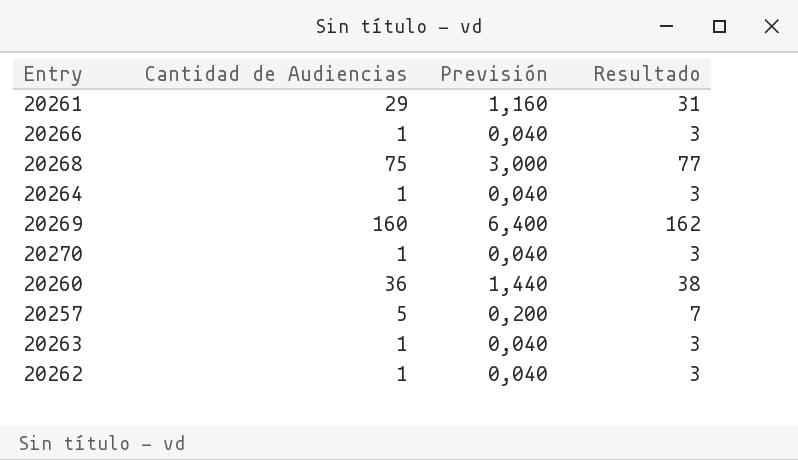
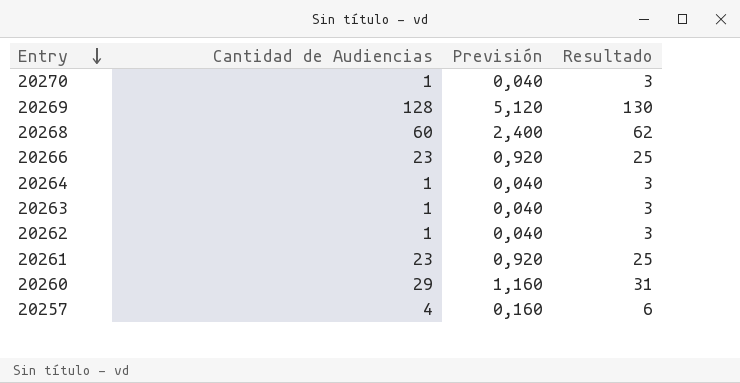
row order: none -> Entry descending
20269 | Cantidad de Audiencias: 160 -> 128
20269 | Previsión: 6,400 -> 5,120
20269 | Resultado: 162 -> 130
20268 | Cantidad de Audiencias: 75 -> 60
20268 | Previsión: 3,000 -> 2,400
20268 | Resultado: 77 -> 62
20266 | Cantidad de Audiencias: 1 -> 23
20266 | Previsión: 0,040 -> 0,920
20266 | Resultado: 3 -> 25
20261 | Cantidad de Audiencias: 29 -> 23
20261 | Previsión: 1,160 -> 0,920
20261 | Resultado: 31 -> 25
20260 | Cantidad de Audiencias: 36 -> 29
20260 | Previsión: 1,440 -> 1,160
20260 | Resultado: 38 -> 31
20257 | Cantidad de Audiencias: 5 -> 4
20257 | Previsión: 0,200 -> 0,160
20257 | Resultado: 7 -> 6

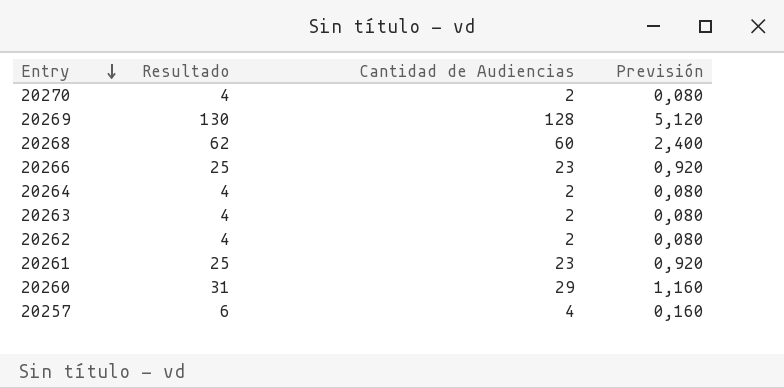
column Resultado | position: 4 -> 2
20270 | Resultado: 3 -> 4
20270 | Cantidad de Audiencias: 1 -> 2
20270 | Previsión: 0,040 -> 0,080
20264 | Resultado: 3 -> 4
20264 | Cantidad de Audiencias: 1 -> 2
20264 | Previsión: 0,040 -> 0,080
20263 | Resultado: 3 -> 4
20263 | Cantidad de Audiencias: 1 -> 2
20263 | Previsión: 0,040 -> 0,080
20262 | Resultado: 3 -> 4
20262 | Cantidad de Audiencias: 1 -> 2
20262 | Previsión: 0,040 -> 0,080

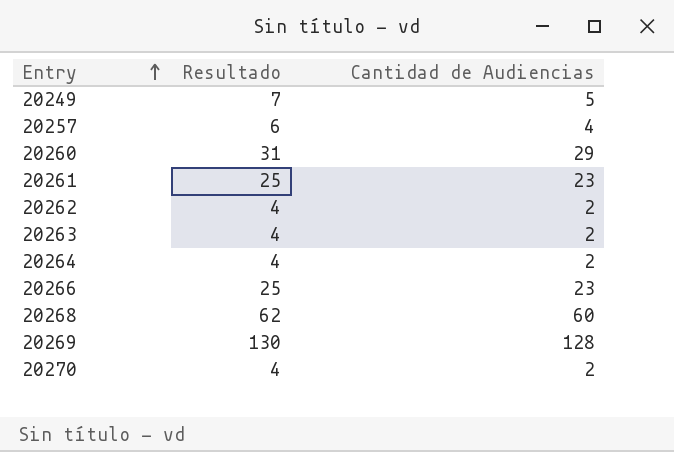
row order: Entry descending -> Entry ascending
column Previsión | formula: [Cantidad de Audiencias] * 0,04 -> none
row 20249: none -> 7 | 5

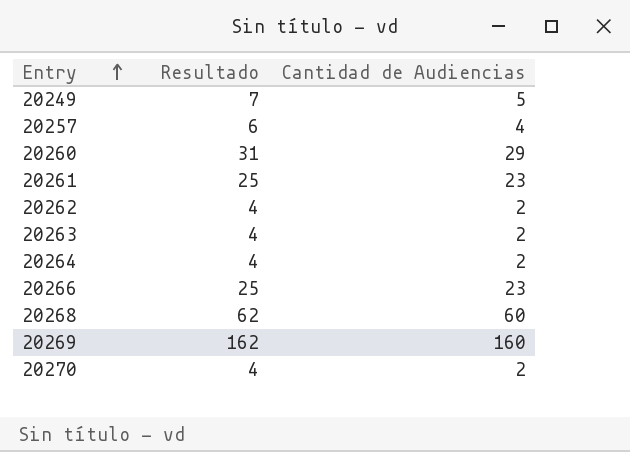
20269 | Resultado: 130 -> 162
20269 | Cantidad de Audiencias: 128 -> 160

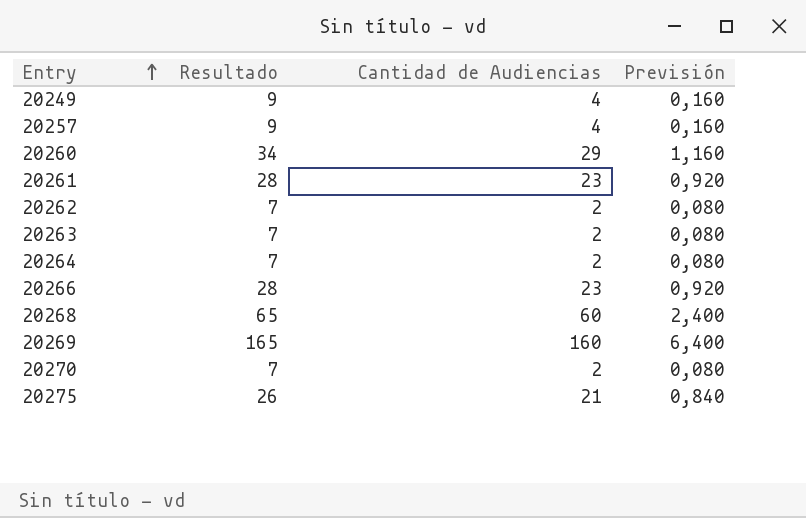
column Resultado | formula: [Cantidad de Audiencias] + 2 -> [Cantidad de Audiencias] + 5
column Previsión | formula: none -> [Cantidad de Audiencias] * 0,04
20249 | Cantidad de Audiencias: 5 -> 4
row 20275: none -> 26 | 21 | 0,840

